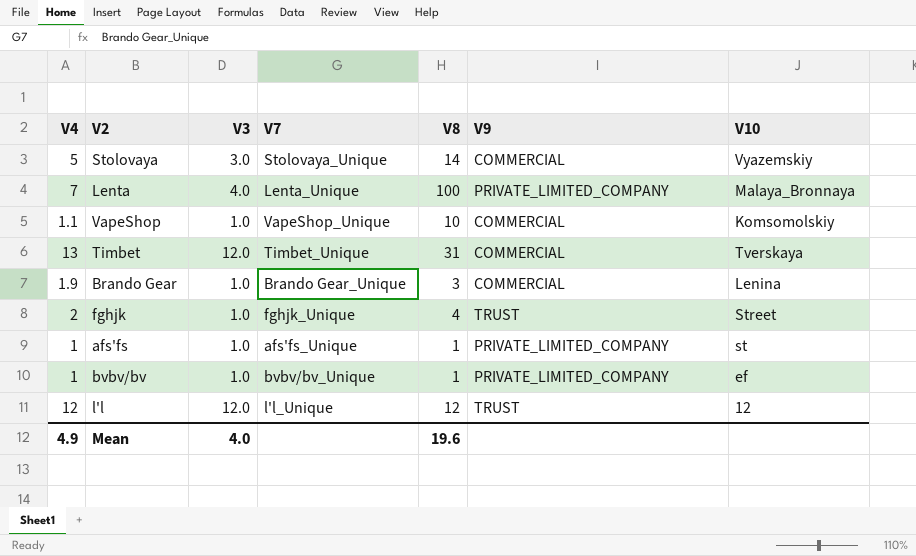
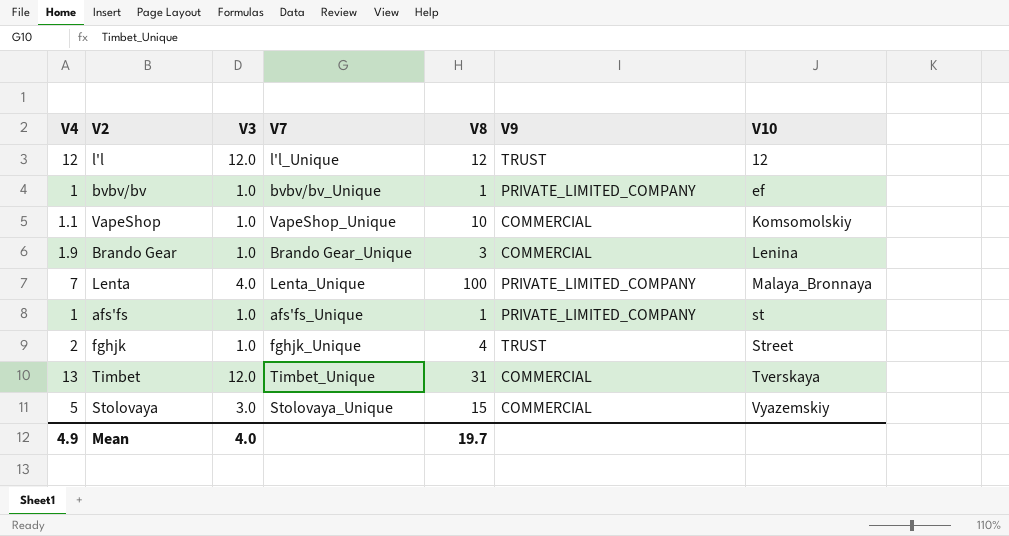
row order: none -> V10 ascending
Stolovaya | V8: 14 -> 15
Mean | V8: 19.6 -> 19.7

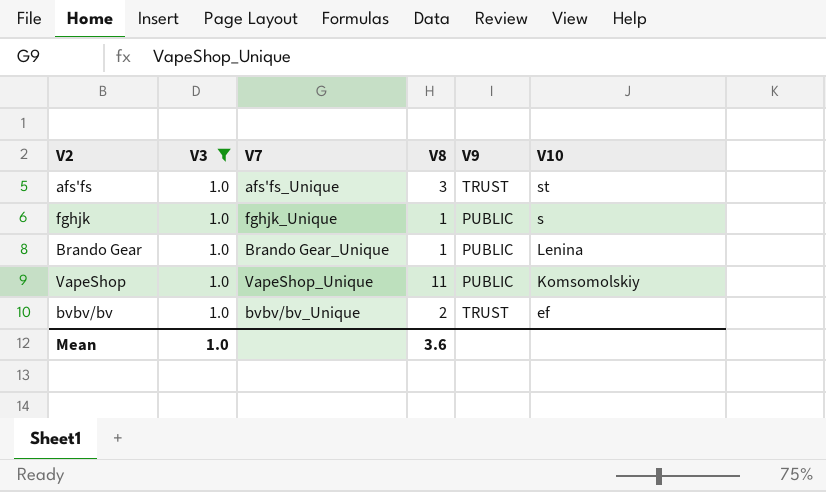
filter: none -> V3 = 1.0
row order: V10 ascending -> V10 descending
column V4 | position: 1 -> none
afs'fs | V8: 1 -> 3
afs'fs | V9: PRIVATE_LIMITED_COMPANY -> TRUST
fghjk | V8: 4 -> 1
fghjk | V9: TRUST -> PUBLIC
fghjk | V10: Street -> s
Brando Gear | V8: 3 -> 1
Brando Gear | V9: COMMERCIAL -> PUBLIC
VapeShop | V8: 10 -> 11
VapeShop | V9: COMMERCIAL -> PUBLIC
bvbv/bv | V8: 1 -> 2
bvbv/bv | V9: PRIVATE_LIMITED_COMPANY -> TRUST
Mean | V3: 4.0 -> 1.0
Mean | V8: 19.7 -> 3.6

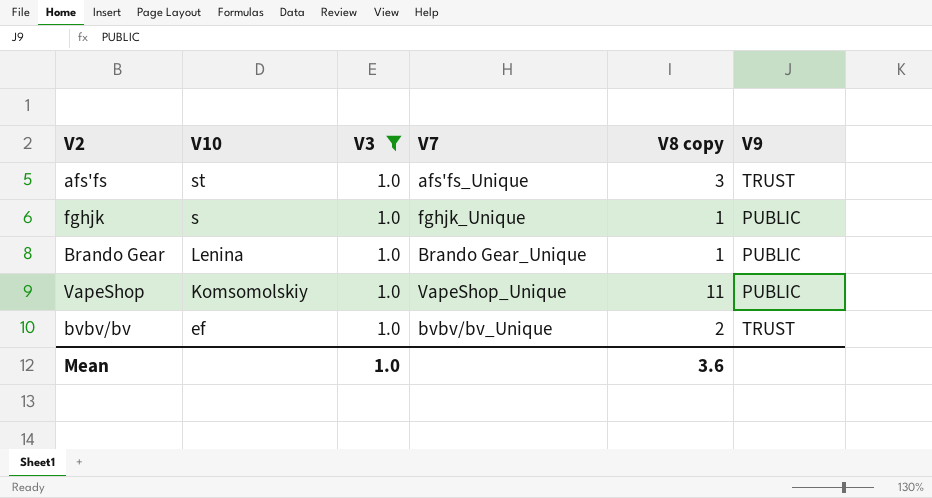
column V10 | position: 6 -> 2
column name: V8 -> V8 copy

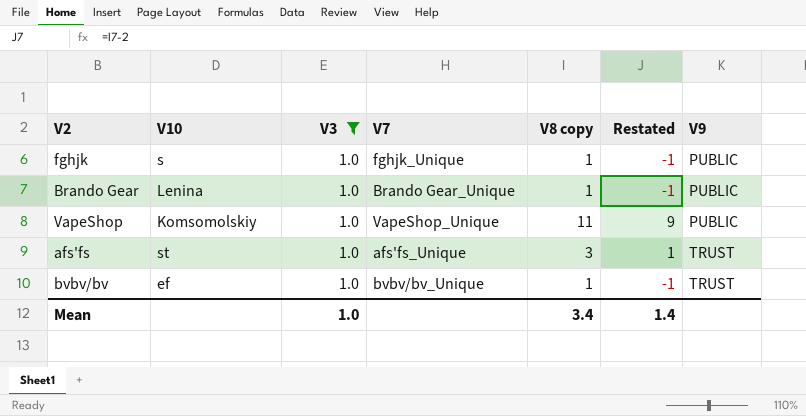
row order: V10 descending -> V9 ascending
column Restated | formula: none -> [V8 copy] - 2
bvbv/bv | V8 copy: 2 -> 1
Mean | V8 copy: 3.6 -> 3.4

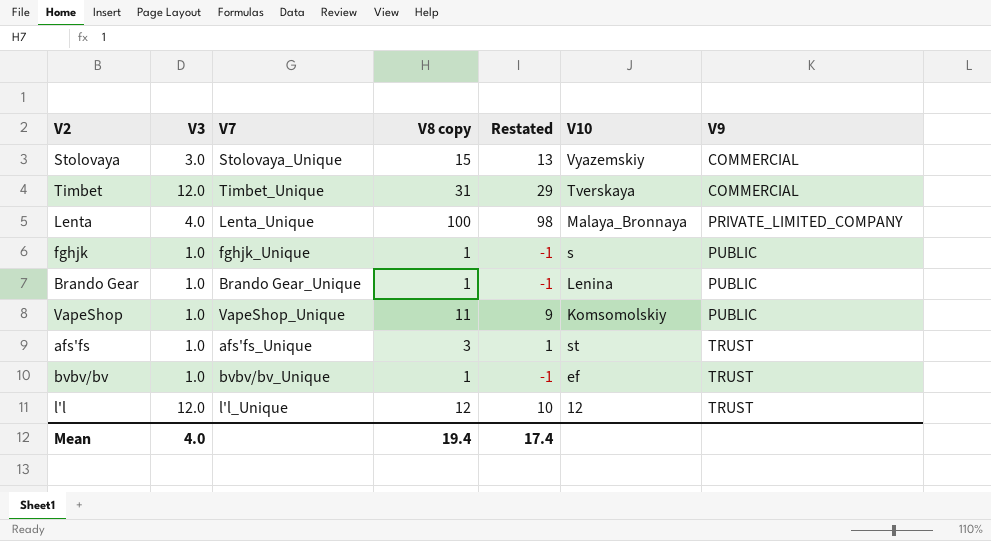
filter: V3 = 1.0 -> none
column V10 | position: 2 -> 6
Mean | V3: 1.0 -> 4.0
Mean | V8 copy: 3.4 -> 19.4
Mean | Restated: 1.4 -> 17.4

